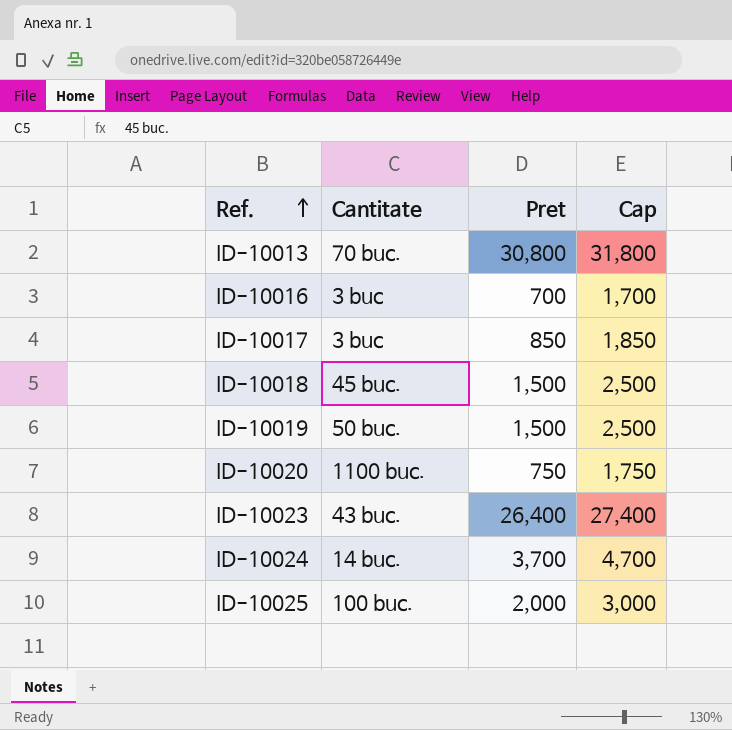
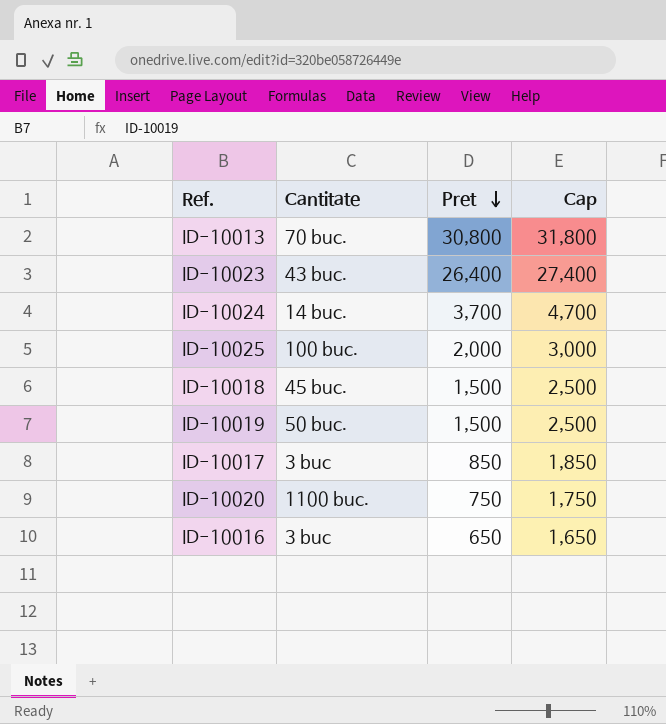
row order: Ref. ascending -> Pret descending
ID-10016 | Pret: 700 -> 650
ID-10016 | Cap: 1,700 -> 1,650

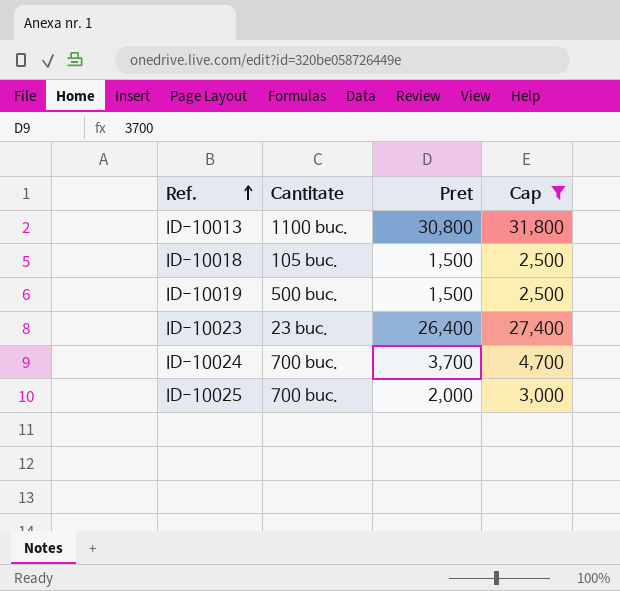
filter: none -> Cap >= 2,500
row order: Pret descending -> Ref. ascending
ID-10013 | Cantitate: 70 buc. -> 1100 buc.
ID-10018 | Cantitate: 45 buc. -> 105 buc.
ID-10019 | Cantitate: 50 buc. -> 500 buc.
ID-10023 | Cantitate: 43 buc. -> 23 buc.
ID-10024 | Cantitate: 14 buc. -> 700 buc.
ID-10025 | Cantitate: 100 buc. -> 700 buc.

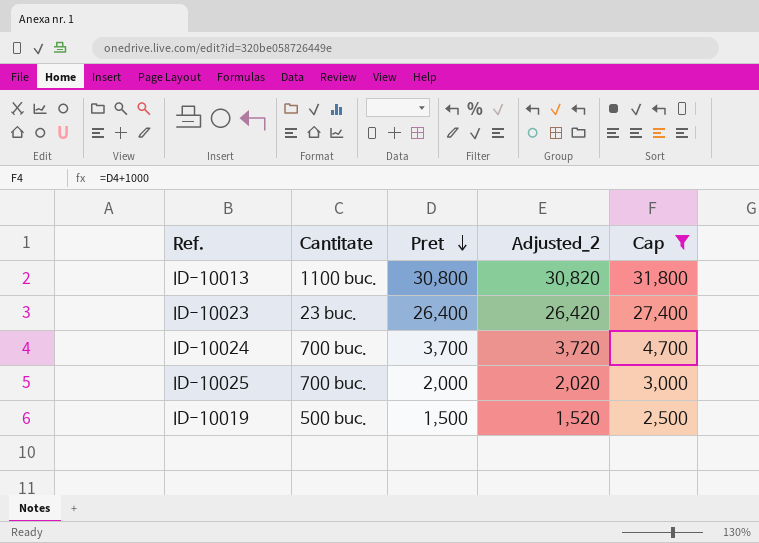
row order: Ref. ascending -> Pret descending
column Adjusted_2 | formula: none -> [Pret] + 20
row ID-10018: 105 buc. | 1,500 | 2,500 -> none

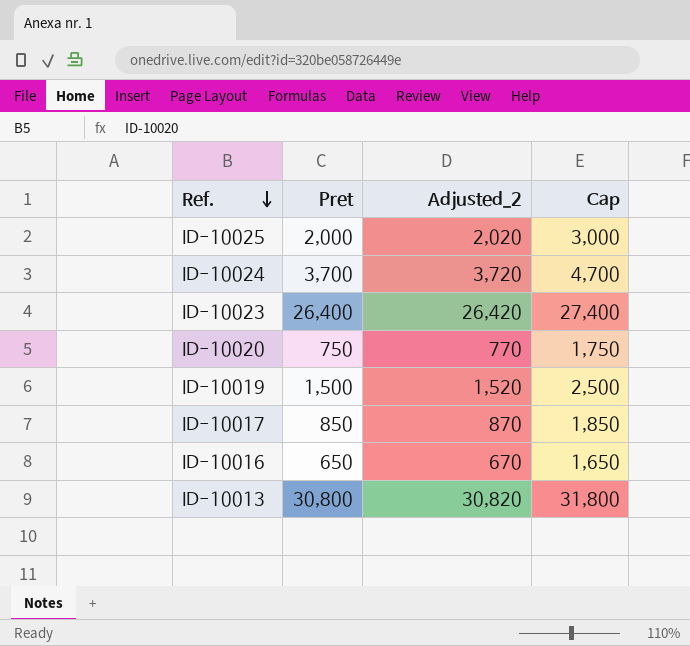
filter: Cap >= 2,500 -> none
row order: Pret descending -> Ref. descending
column Cantitate | position: 2 -> none

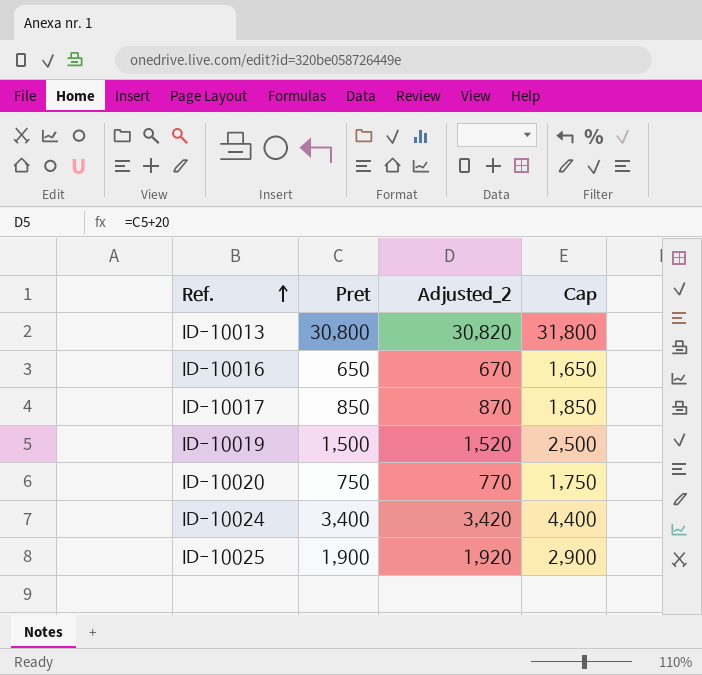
row order: Ref. descending -> Ref. ascending
row ID-10023: 26,400 | 26,420 | 27,400 -> none
ID-10024 | Pret: 3,700 -> 3,400
ID-10024 | Adjusted_2: 3,720 -> 3,420
ID-10024 | Cap: 4,700 -> 4,400
ID-10025 | Pret: 2,000 -> 1,900
ID-10025 | Adjusted_2: 2,020 -> 1,920
ID-10025 | Cap: 3,000 -> 2,900

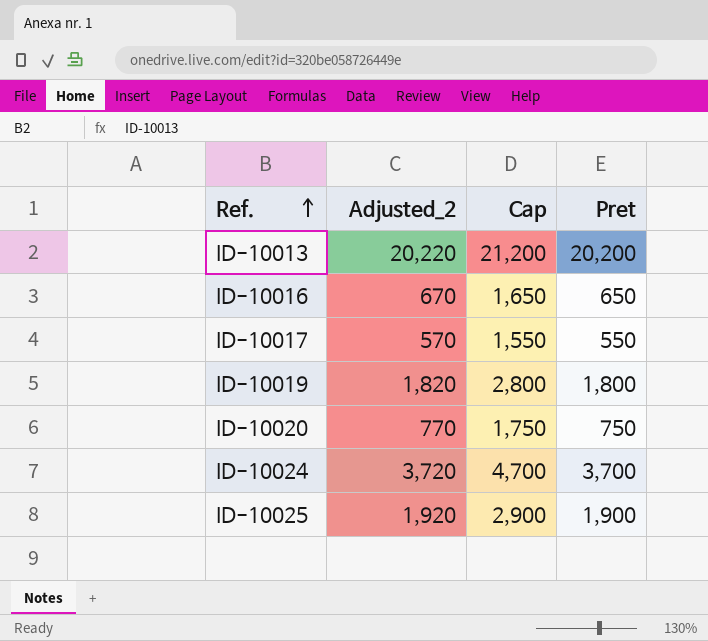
column Pret | position: 2 -> 4
ID-10013 | Adjusted_2: 30,820 -> 20,220
ID-10013 | Cap: 31,800 -> 21,200
ID-10013 | Pret: 30,800 -> 20,200
ID-10017 | Adjusted_2: 870 -> 570
ID-10017 | Cap: 1,850 -> 1,550
ID-10017 | Pret: 850 -> 550
ID-10019 | Adjusted_2: 1,520 -> 1,820
ID-10019 | Cap: 2,500 -> 2,800
ID-10019 | Pret: 1,500 -> 1,800
ID-10024 | Adjusted_2: 3,420 -> 3,720
ID-10024 | Cap: 4,400 -> 4,700
ID-10024 | Pret: 3,400 -> 3,700

